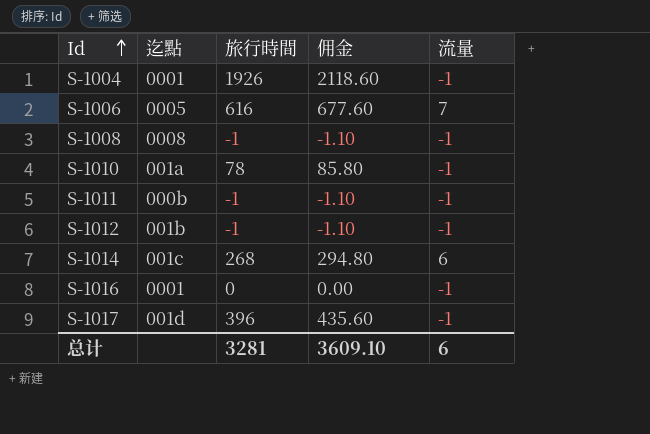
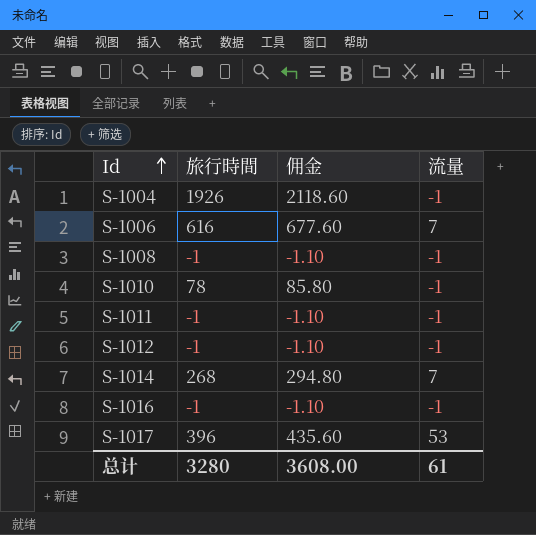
column 迄點 | position: 2 -> none
S-1014 | 流量: 6 -> 7
S-1016 | 旅行時間: 0 -> -1
S-1016 | 佣金: 0.00 -> -1.10
S-1017 | 流量: -1 -> 53
总计 | 旅行時間: 3281 -> 3280
总计 | 佣金: 3609.10 -> 3608.00
总计 | 流量: 6 -> 61

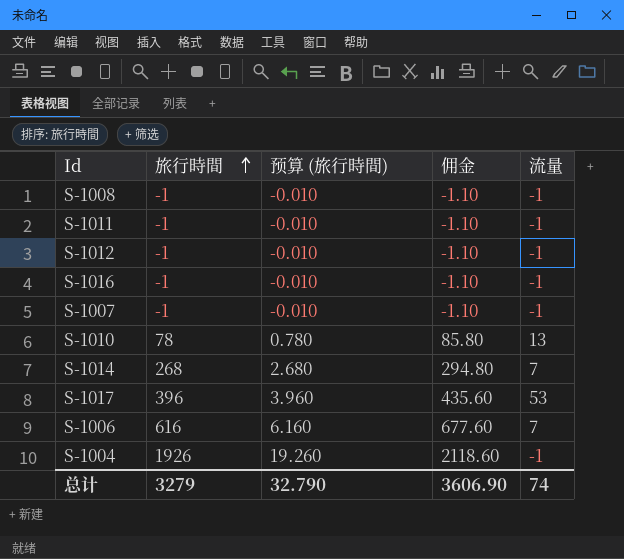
row order: Id ascending -> 旅行時間 ascending
column 预算 (旅行時間) | formula: none -> [旅行時間] * 0.01
row S-1007: none -> -1 | -0.010 | -1.10 | -1
S-1010 | 流量: -1 -> 13
总计 | 旅行時間: 3280 -> 3279
总计 | 佣金: 3608.00 -> 3606.90
总计 | 流量: 61 -> 74

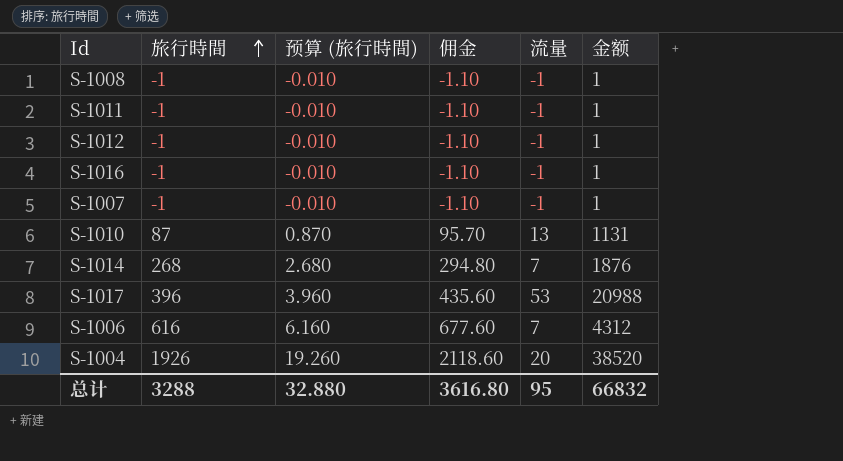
column 金额 | formula: none -> [旅行時間] * [流量]
S-1010 | 旅行時間: 78 -> 87
S-1010 | 预算 (旅行時間): 0.780 -> 0.870
S-1010 | 佣金: 85.80 -> 95.70
S-1004 | 流量: -1 -> 20
总计 | 旅行時間: 3279 -> 3288
总计 | 预算 (旅行時間): 32.790 -> 32.880
总计 | 佣金: 3606.90 -> 3616.80
总计 | 流量: 74 -> 95

